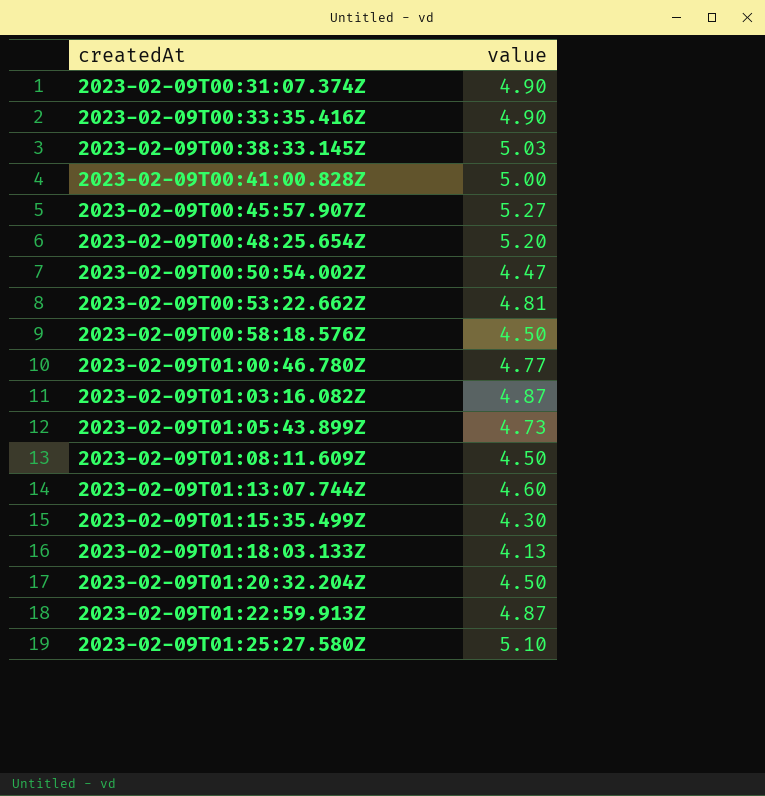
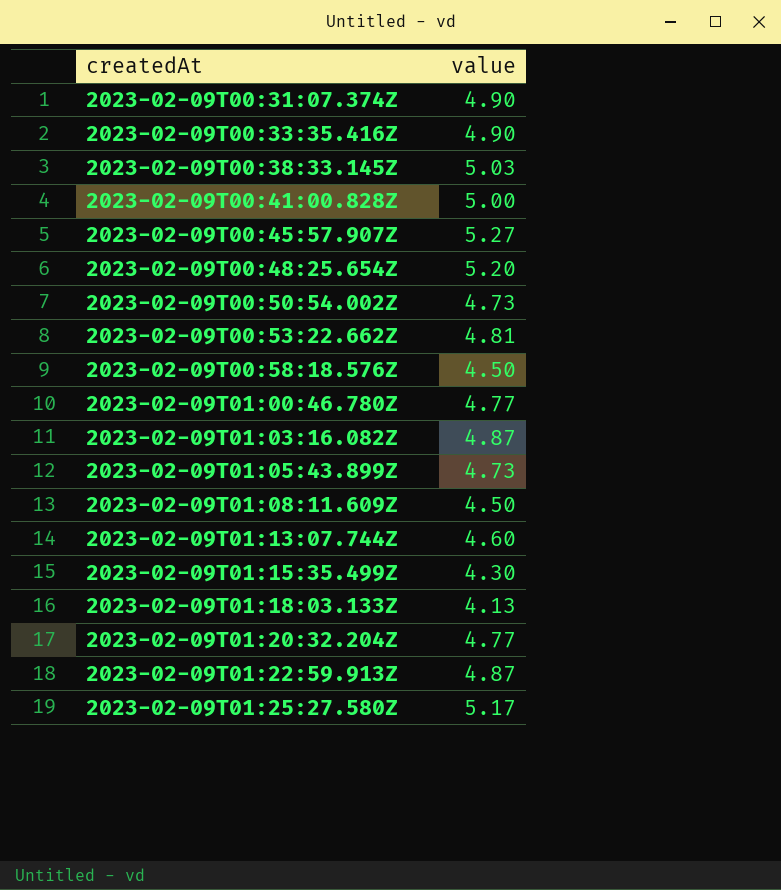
2023-02-09T00:50:54.002Z | value: 4.47 -> 4.73
2023-02-09T01:20:32.204Z | value: 4.50 -> 4.77
2023-02-09T01:25:27.580Z | value: 5.10 -> 5.17

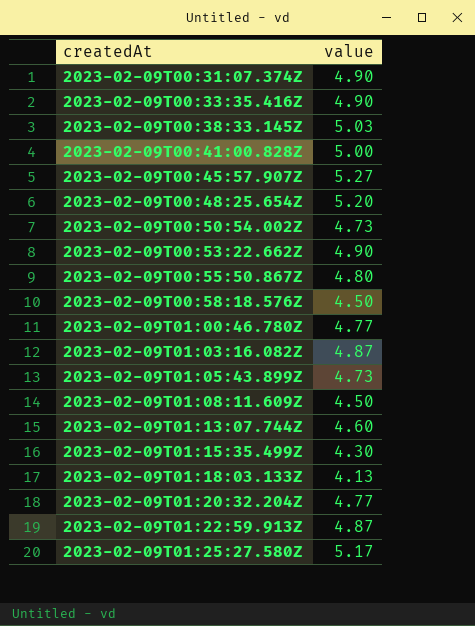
2023-02-09T00:53:22.662Z | value: 4.81 -> 4.90
row 2023-02-09T00:55:50.867Z: none -> 4.80

